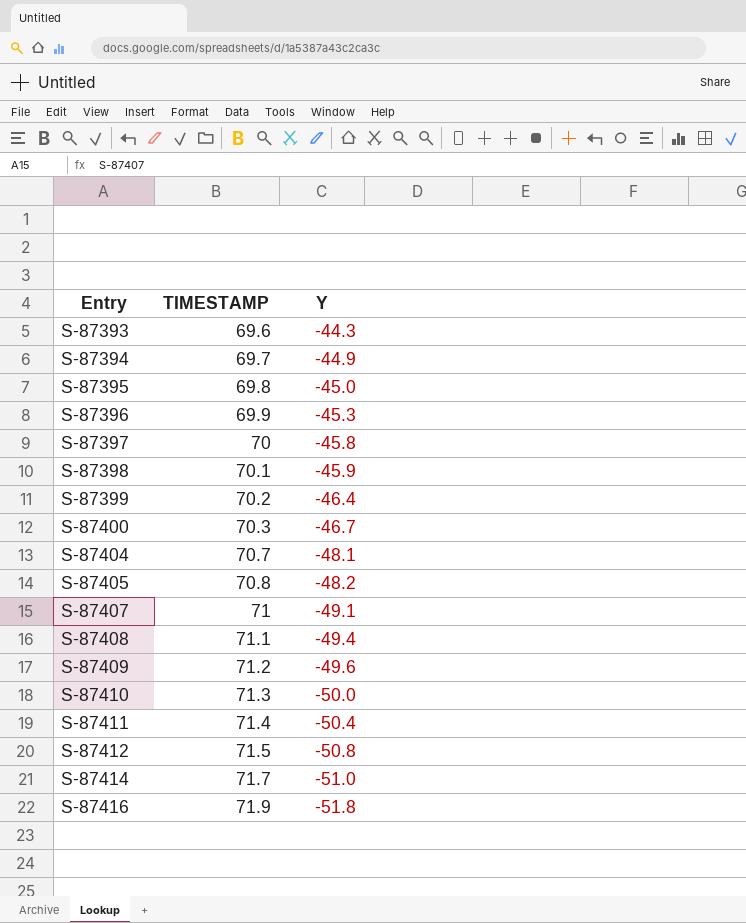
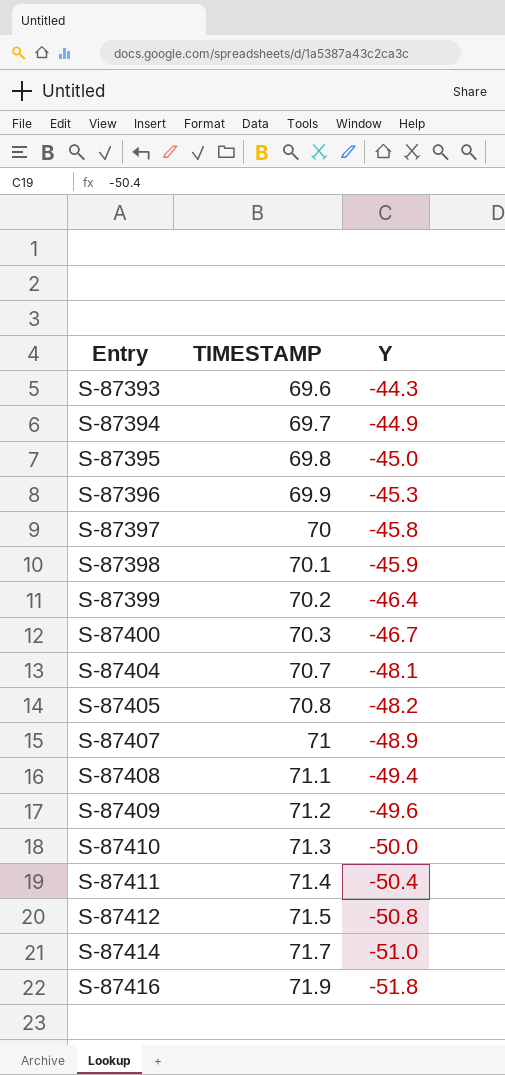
S-87407 | Y: -49.1 -> -48.9

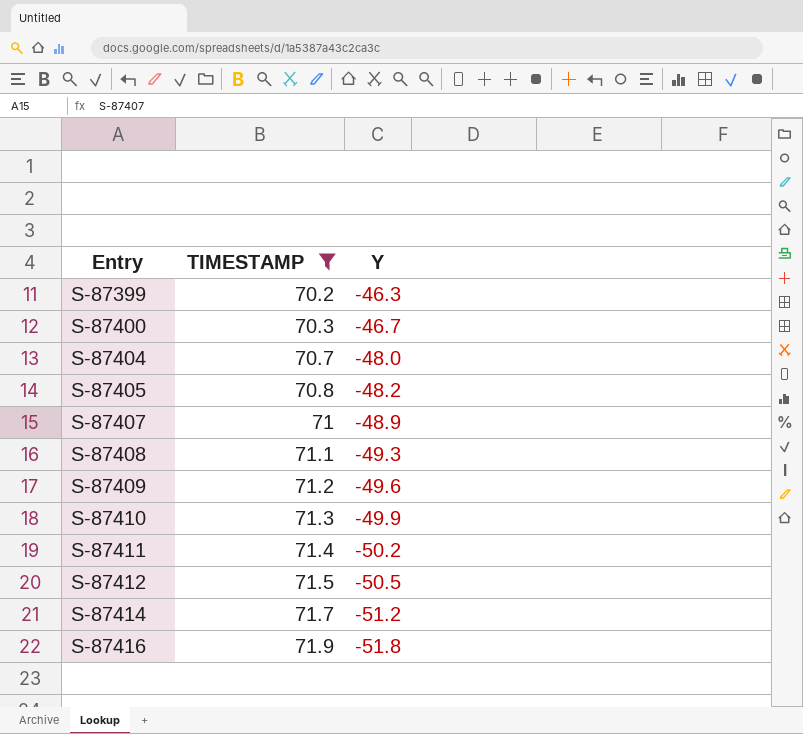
filter: none -> TIMESTAMP >= 70.2
S-87399 | Y: -46.4 -> -46.3
S-87404 | Y: -48.1 -> -48.0
S-87408 | Y: -49.4 -> -49.3
S-87410 | Y: -50.0 -> -49.9
S-87411 | Y: -50.4 -> -50.2
S-87412 | Y: -50.8 -> -50.5
S-87414 | Y: -51.0 -> -51.2

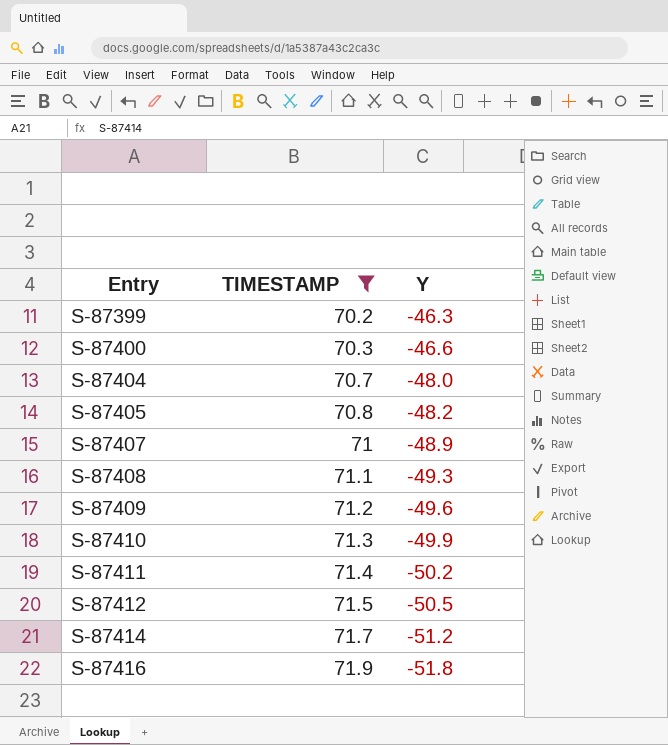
S-87400 | Y: -46.7 -> -46.6

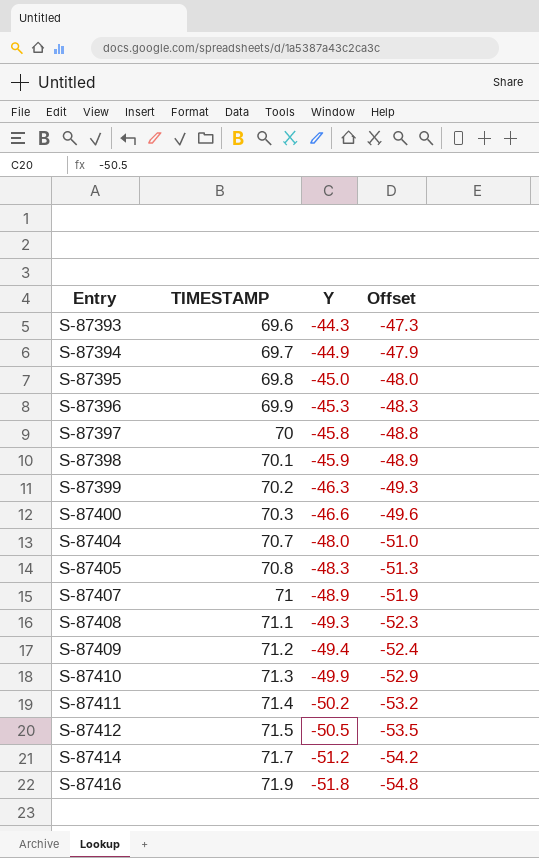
filter: TIMESTAMP >= 70.2 -> none
column Offset | formula: none -> [Y] - 3
S-87405 | Y: -48.2 -> -48.3
S-87409 | Y: -49.6 -> -49.4

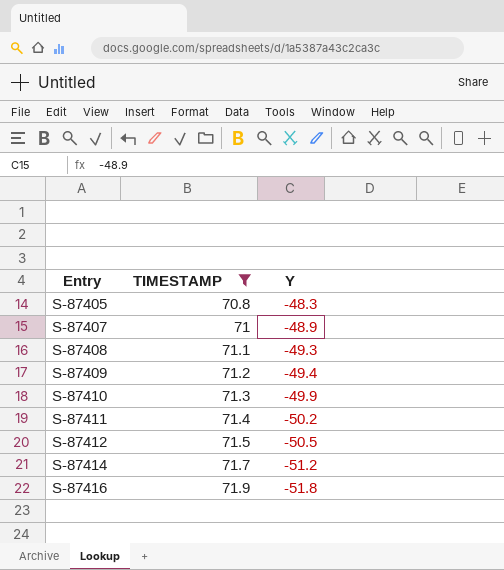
filter: none -> TIMESTAMP >= 70.8
column Offset | formula: [Y] - 3 -> none

